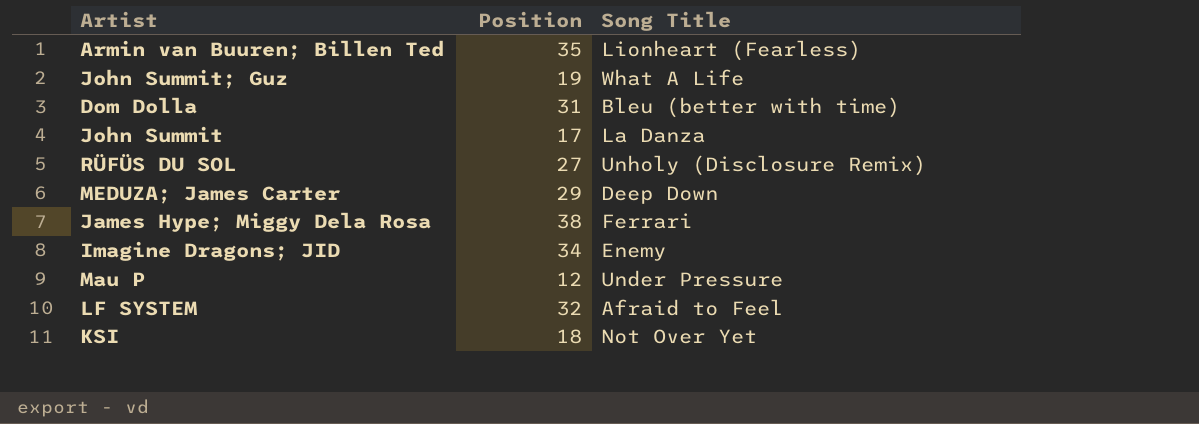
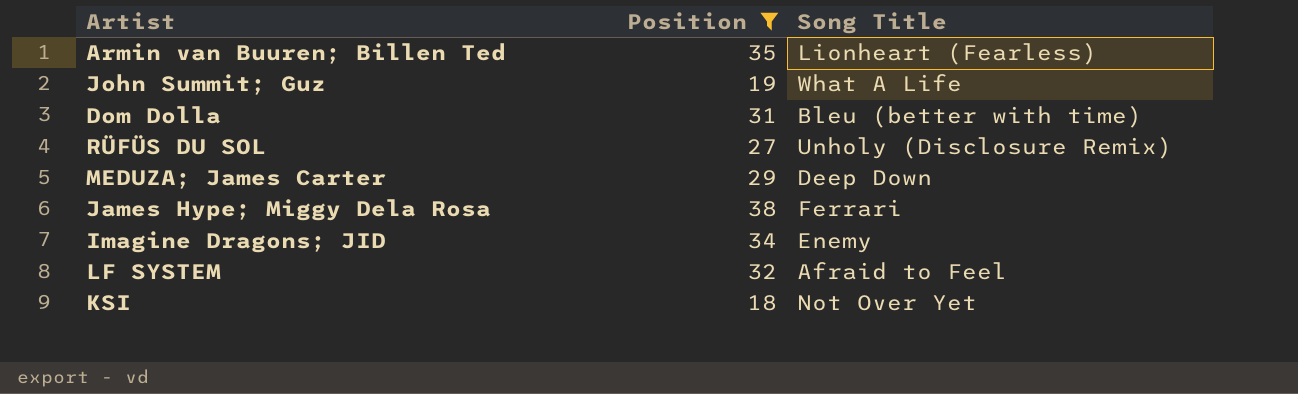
filter: none -> Position >= 18

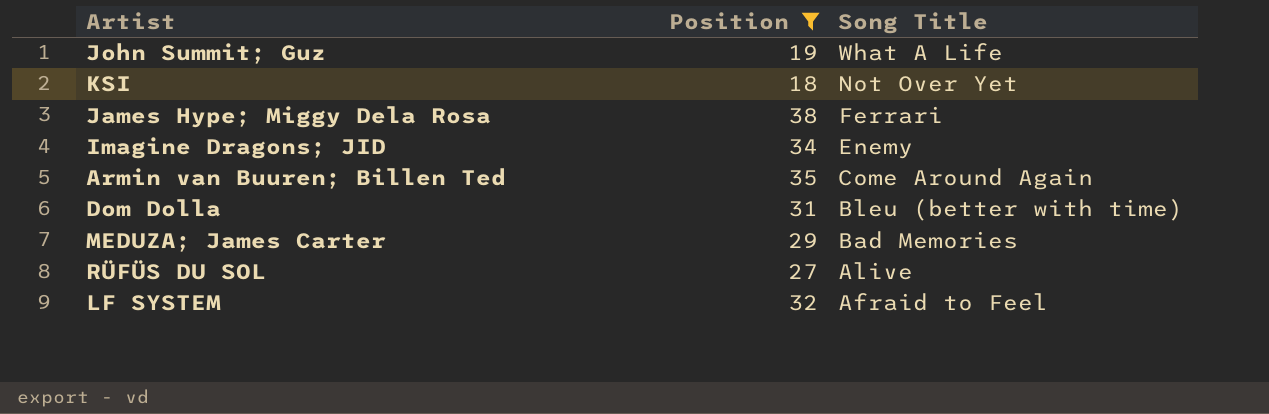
row order: none -> Song Title descending
Armin van Buuren; Billen Ted | Song Title: Lionheart (Fearless) -> Come Around Again
MEDUZA; James Carter | Song Title: Deep Down -> Bad Memories
RÜFÜS DU SOL | Song Title: Unholy (Disclosure Remix) -> Alive

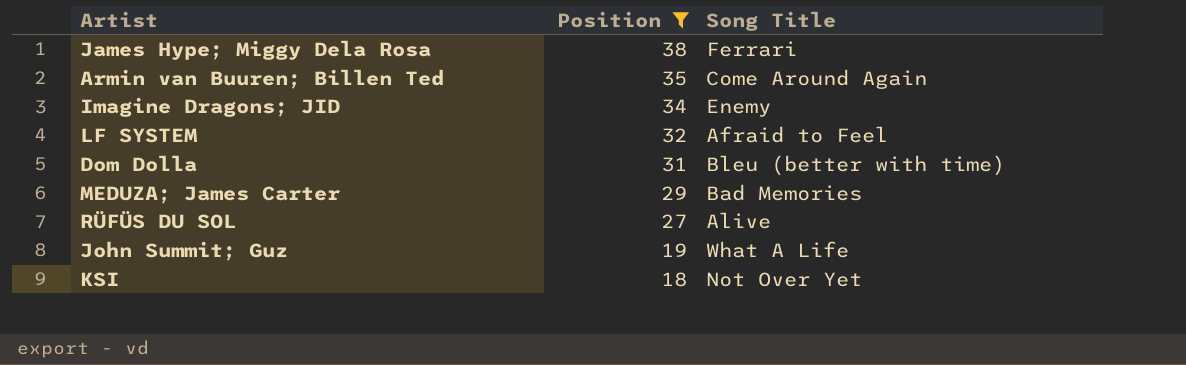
row order: Song Title descending -> Position descending

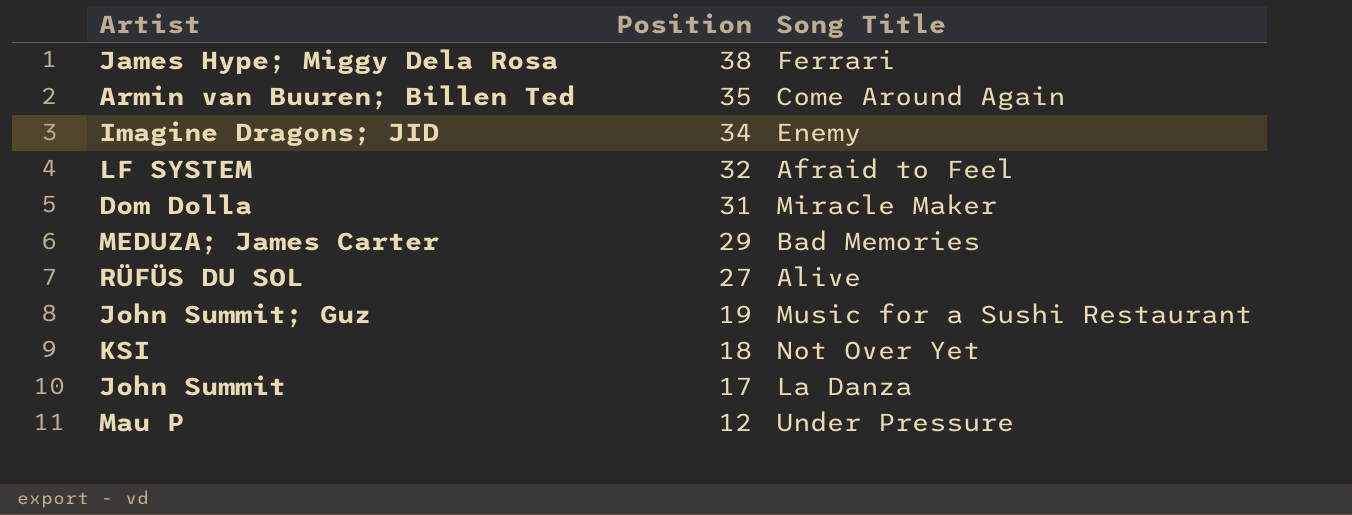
filter: Position >= 18 -> none
Dom Dolla | Song Title: Bleu (better with time) -> Miracle Maker
John Summit; Guz | Song Title: What A Life -> Music for a Sushi Restaurant

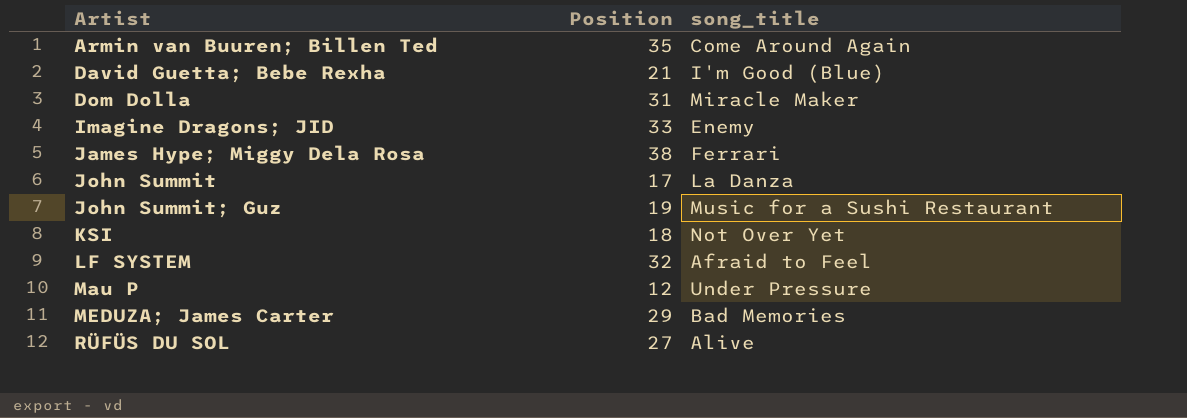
row order: Position descending -> Artist ascending
column name: Song Title -> song_title
row David Guetta; Bebe Rexha: none -> 21 | I'm Good (Blue)
Imagine Dragons; JID | Position: 34 -> 33

